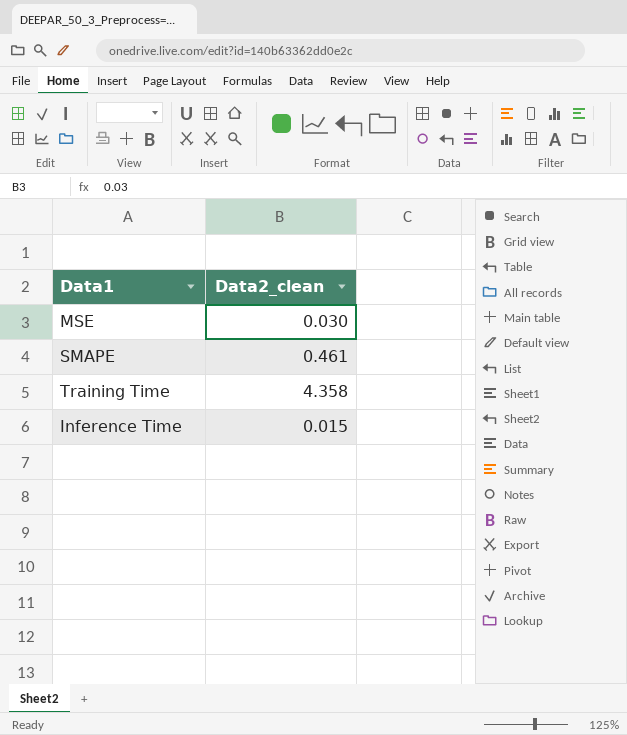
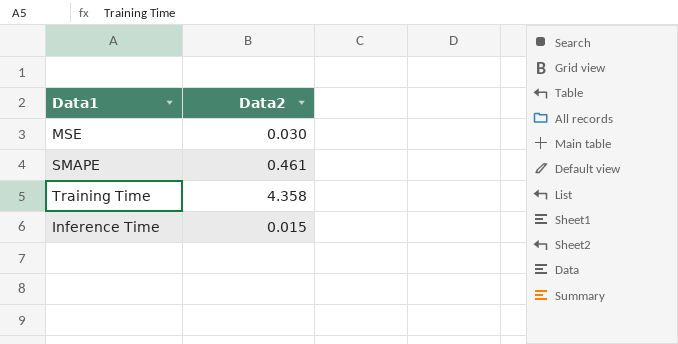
column name: Data2_clean -> Data2

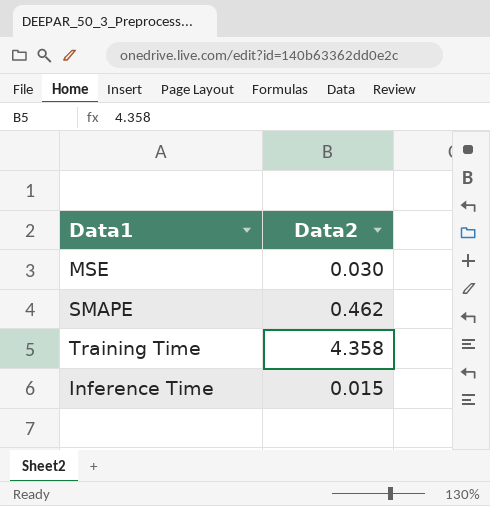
SMAPE | Data2: 0.461 -> 0.462

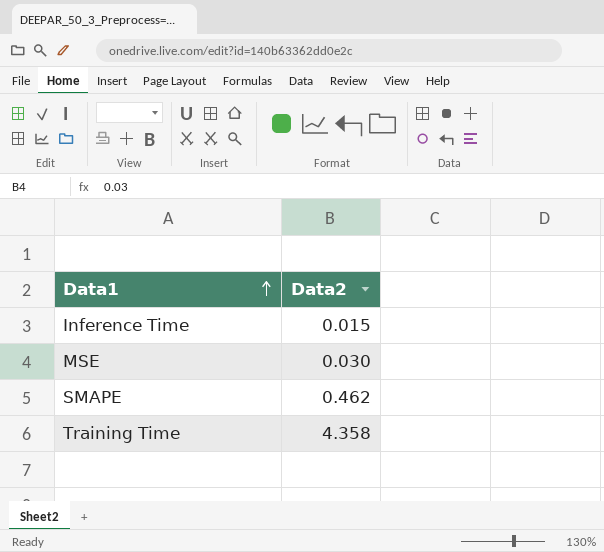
row order: none -> Data1 ascending

